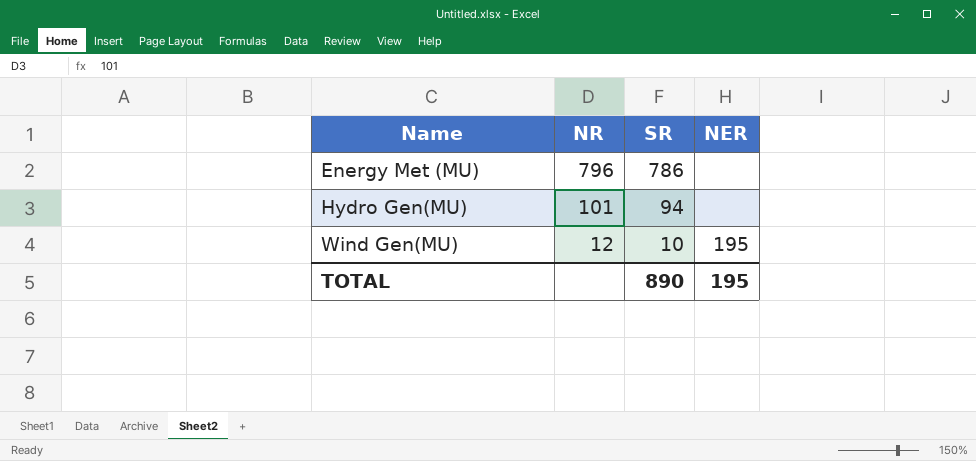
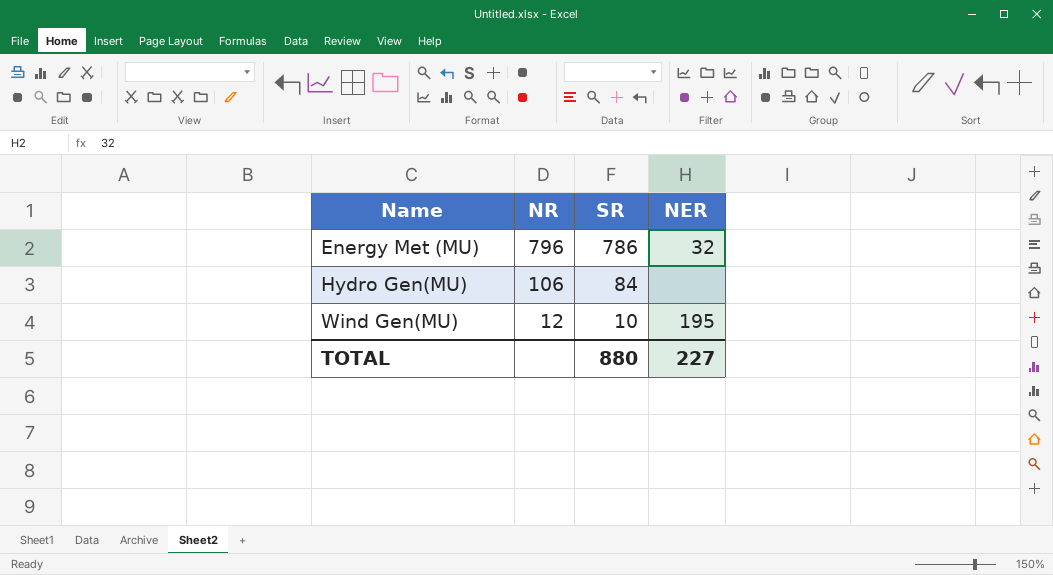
Energy Met (MU) | NER: none -> 32
Hydro Gen(MU) | NR: 101 -> 106
Hydro Gen(MU) | SR: 94 -> 84
TOTAL | SR: 890 -> 880
TOTAL | NER: 195 -> 227

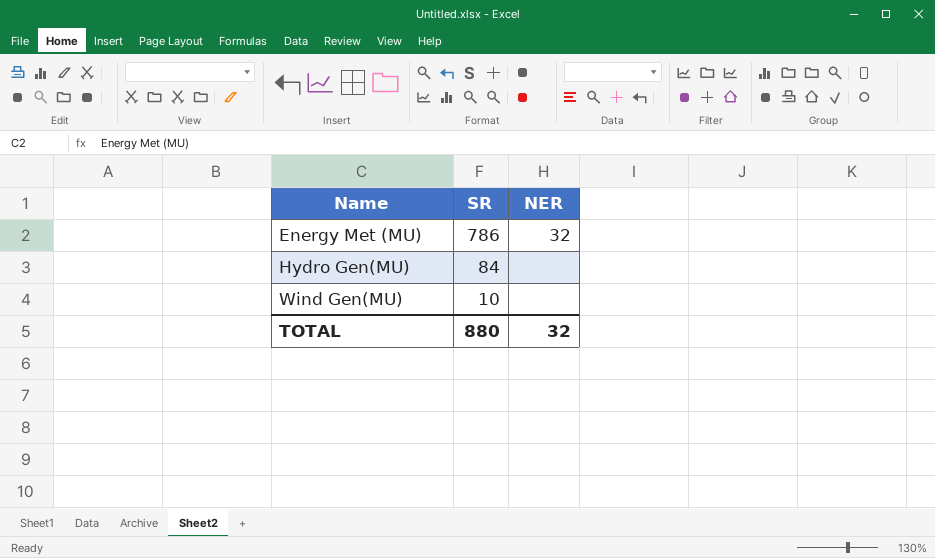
column NR | position: 2 -> none
Wind Gen(MU) | NER: 195 -> none
TOTAL | NER: 227 -> 32

